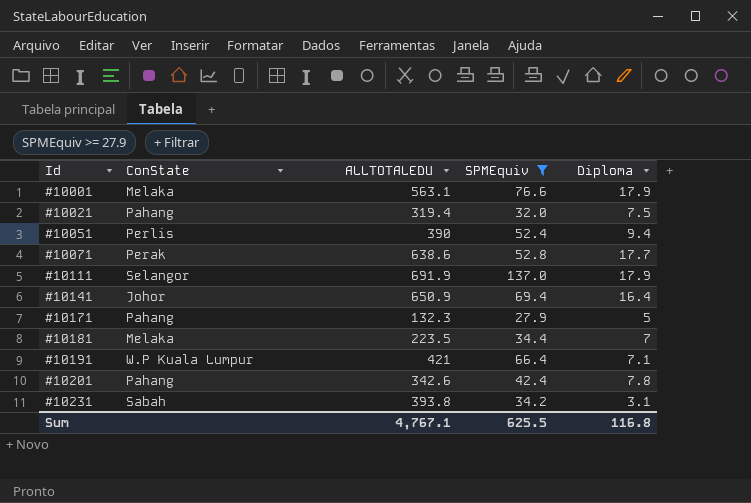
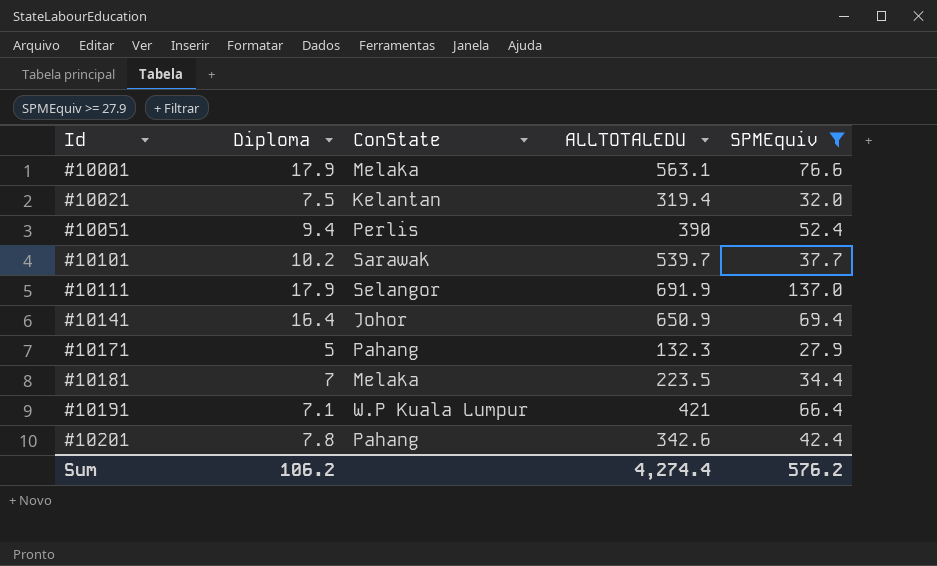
column Diploma | position: 5 -> 2
row #10071: Perak | 638.6 | 52.8 | 17.7 -> none
row #10231: Sabah | 393.8 | 34.2 | 3.1 -> none
#10021 | ConState: Pahang -> Kelantan
row #10101: none -> 10.2 | Sarawak | 539.7 | 37.7
Sum | Diploma: 116.8 -> 106.2
Sum | ALLTOTALEDU: 4,767.1 -> 4,274.4
Sum | SPMEquiv: 625.5 -> 576.2

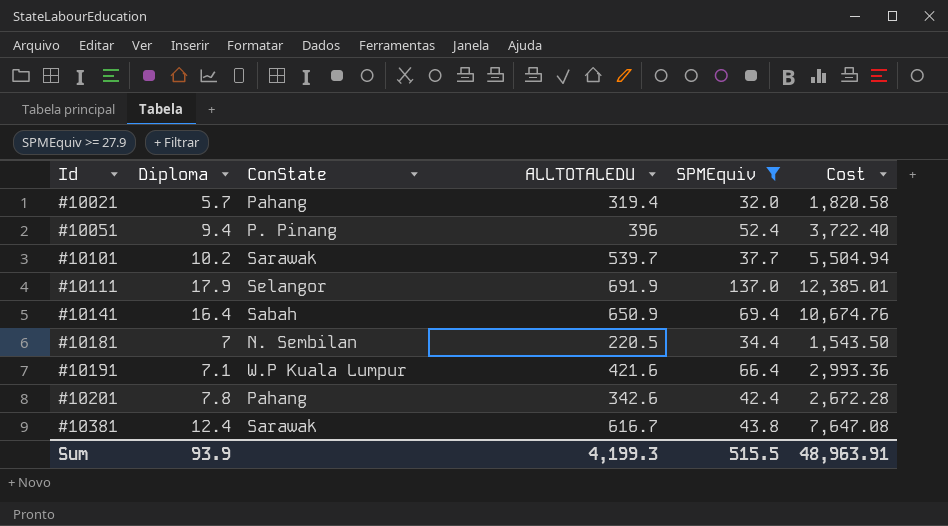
column Cost | formula: none -> [Diploma] * [ALLTOTALEDU]
row #10001: 17.9 | Melaka | 563.1 | 76.6 -> none
row #10171: 5 | Pahang | 132.3 | 27.9 -> none
#10021 | Diploma: 7.5 -> 5.7
#10021 | ConState: Kelantan -> Pahang
#10051 | ConState: Perlis -> P. Pinang
#10051 | ALLTOTALEDU: 390 -> 396
#10141 | ConState: Johor -> Sabah
#10181 | ConState: Melaka -> N. Sembilan
#10181 | ALLTOTALEDU: 223.5 -> 220.5
#10191 | ALLTOTALEDU: 421 -> 421.6
row #10381: none -> 12.4 | Sarawak | 616.7 | 43.8 | 7,647.08
Sum | Diploma: 106.2 -> 93.9
Sum | ALLTOTALEDU: 4,274.4 -> 4,199.3
Sum | SPMEquiv: 576.2 -> 515.5

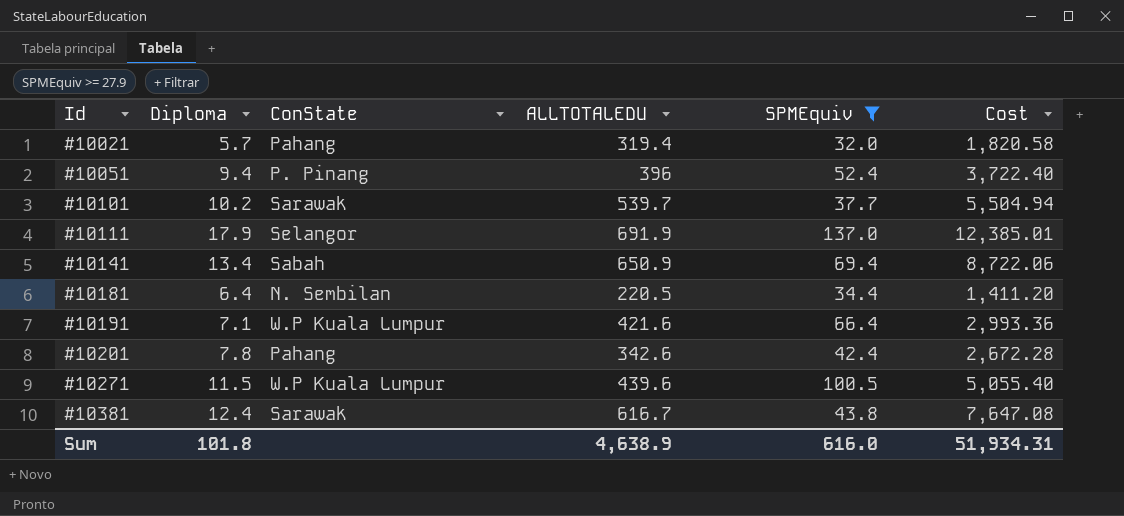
#10141 | Diploma: 16.4 -> 13.4
#10141 | Cost: 10,674.76 -> 8,722.06
#10181 | Diploma: 7 -> 6.4
#10181 | Cost: 1,543.50 -> 1,411.20
row #10271: none -> 11.5 | W.P Kuala Lumpur | 439.6 | 100.5 | 5,055.40
Sum | Diploma: 93.9 -> 101.8
Sum | ALLTOTALEDU: 4,199.3 -> 4,638.9
Sum | SPMEquiv: 515.5 -> 616.0
Sum | Cost: 48,963.91 -> 51,934.31

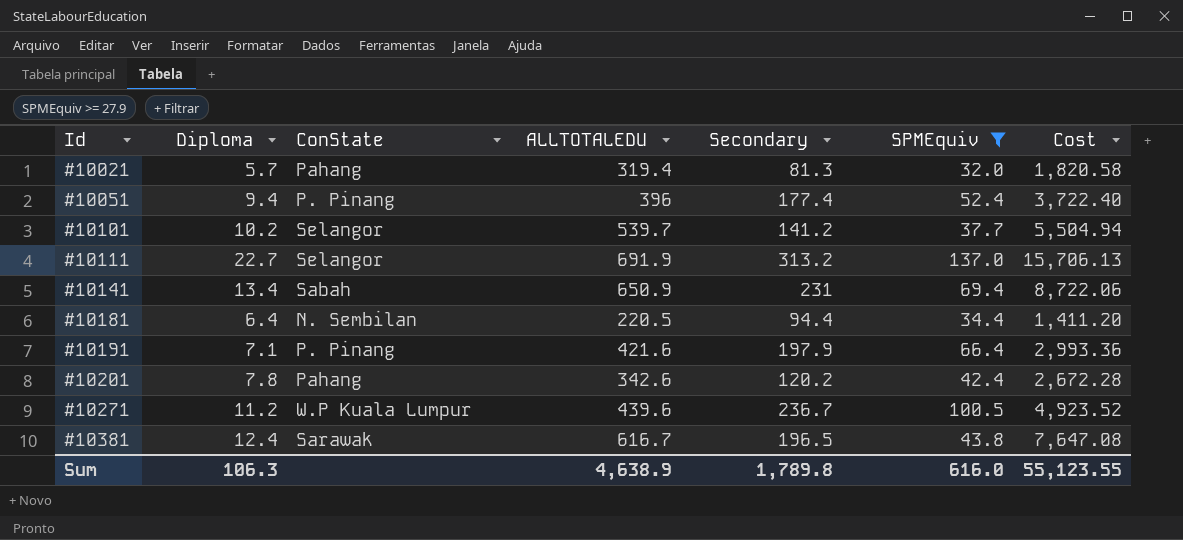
column Secondary | position: none -> 5
#10101 | ConState: Sarawak -> Selangor
#10111 | Diploma: 17.9 -> 22.7
#10111 | Cost: 12,385.01 -> 15,706.13
#10191 | ConState: W.P Kuala Lumpur -> P. Pinang
#10271 | Diploma: 11.5 -> 11.2
#10271 | Cost: 5,055.40 -> 4,923.52
Sum | Diploma: 101.8 -> 106.3
Sum | Cost: 51,934.31 -> 55,123.55

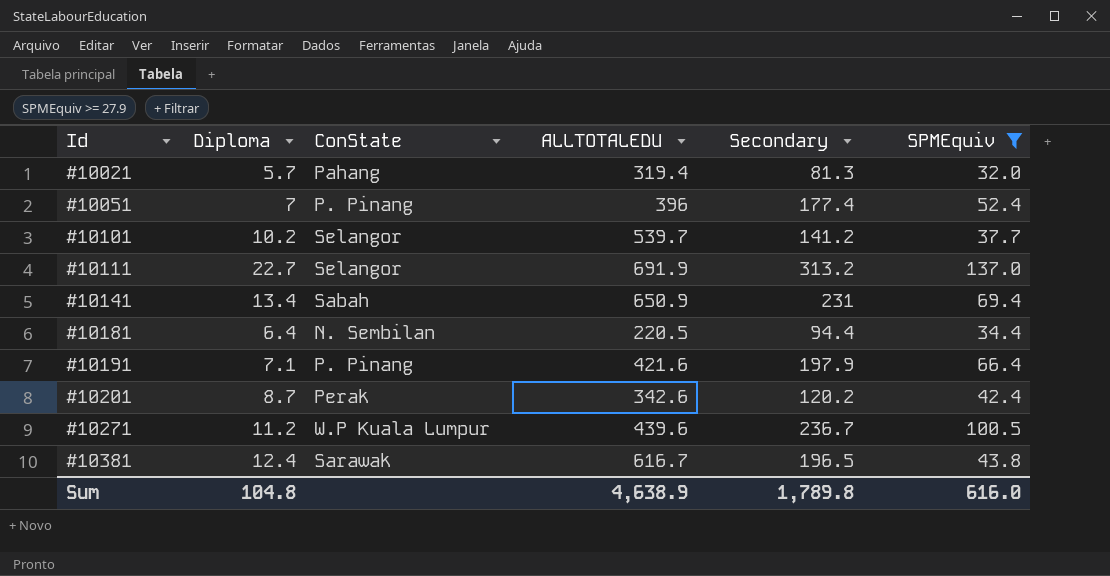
column Cost | formula: [Diploma] * [ALLTOTALEDU] -> none
#10051 | Diploma: 9.4 -> 7
#10201 | Diploma: 7.8 -> 8.7
#10201 | ConState: Pahang -> Perak
Sum | Diploma: 106.3 -> 104.8

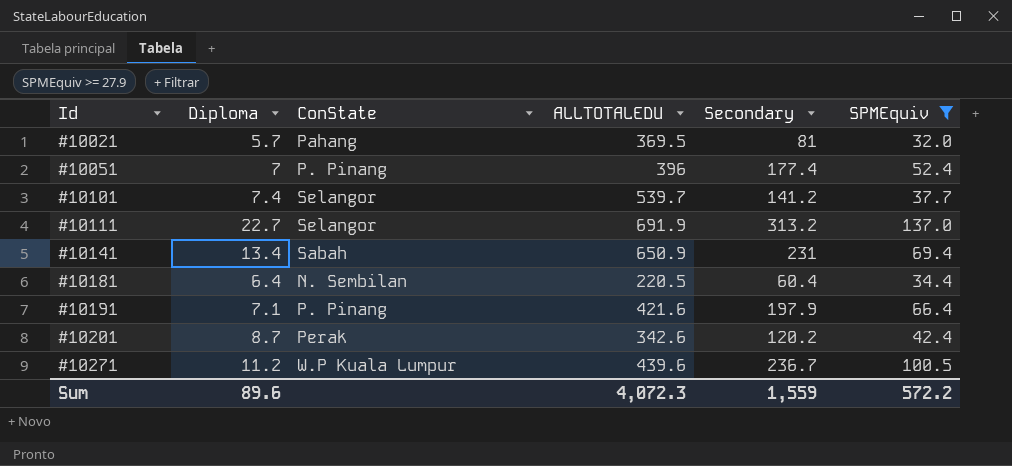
row #10381: 12.4 | Sarawak | 616.7 | 196.5 | 43.8 -> none
#10021 | ALLTOTALEDU: 319.4 -> 369.5
#10021 | Secondary: 81.3 -> 81
#10101 | Diploma: 10.2 -> 7.4
#10181 | Secondary: 94.4 -> 60.4
Sum | Diploma: 104.8 -> 89.6
Sum | ALLTOTALEDU: 4,638.9 -> 4,072.3
Sum | Secondary: 1,789.8 -> 1,559
Sum | SPMEquiv: 616.0 -> 572.2

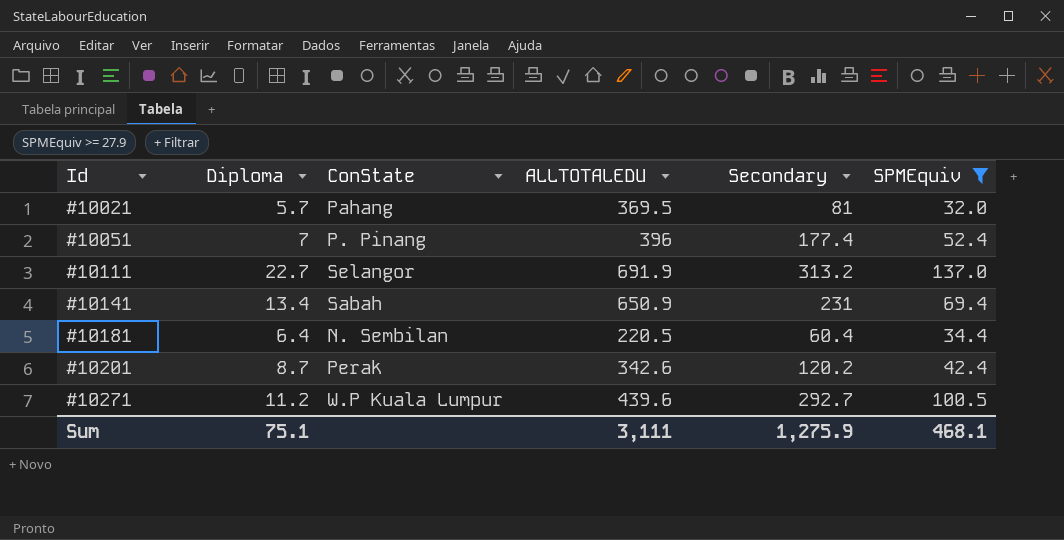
row #10101: 7.4 | Selangor | 539.7 | 141.2 | 37.7 -> none
row #10191: 7.1 | P. Pinang | 421.6 | 197.9 | 66.4 -> none
#10271 | Secondary: 236.7 -> 292.7
Sum | Diploma: 89.6 -> 75.1
Sum | ALLTOTALEDU: 4,072.3 -> 3,111
Sum | Secondary: 1,559 -> 1,275.9
Sum | SPMEquiv: 572.2 -> 468.1

